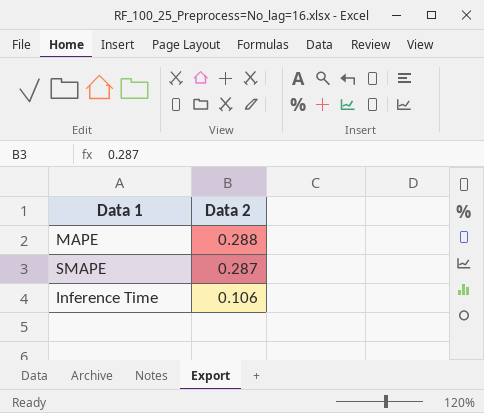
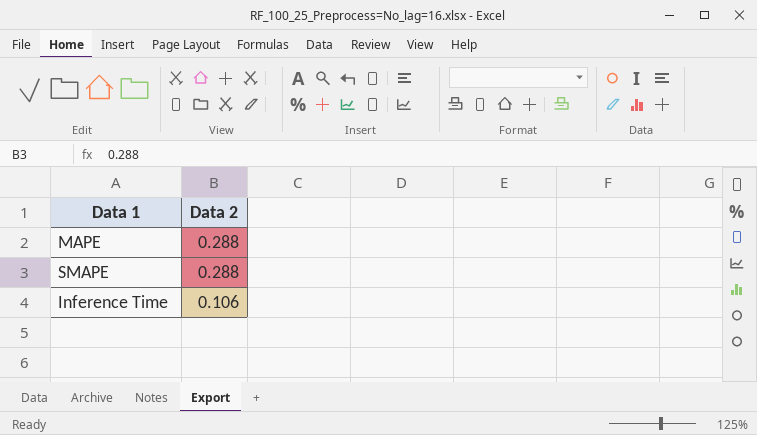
SMAPE | Data 2: 0.287 -> 0.288

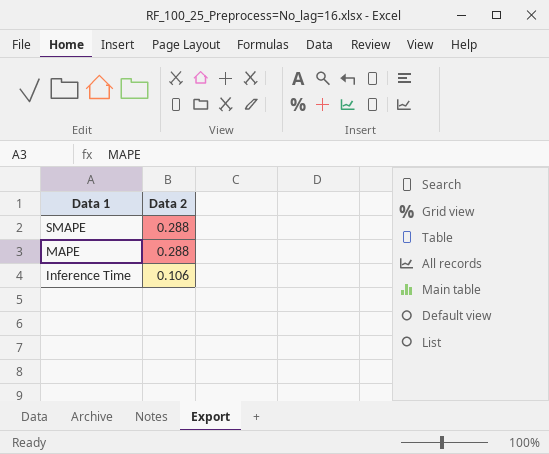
row order: Data 2 descending -> Data 1 descending

